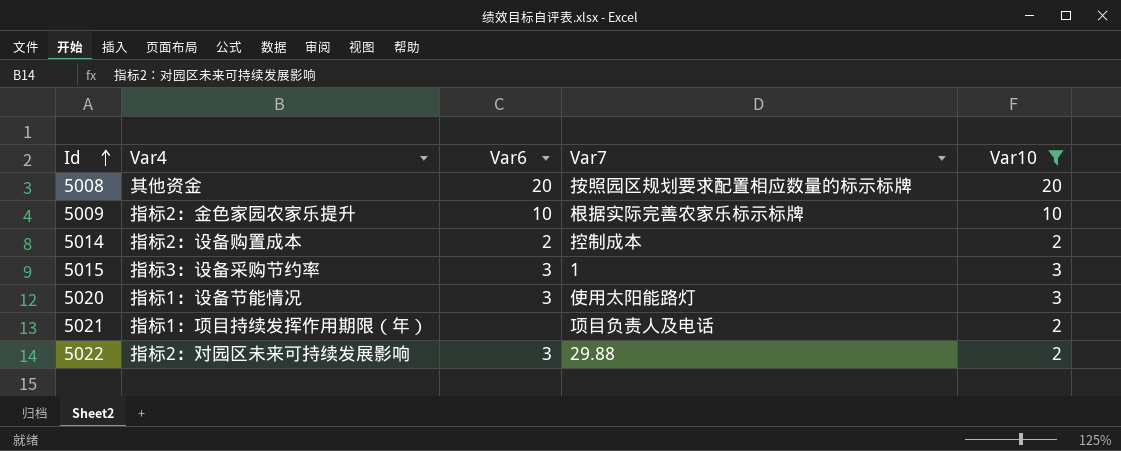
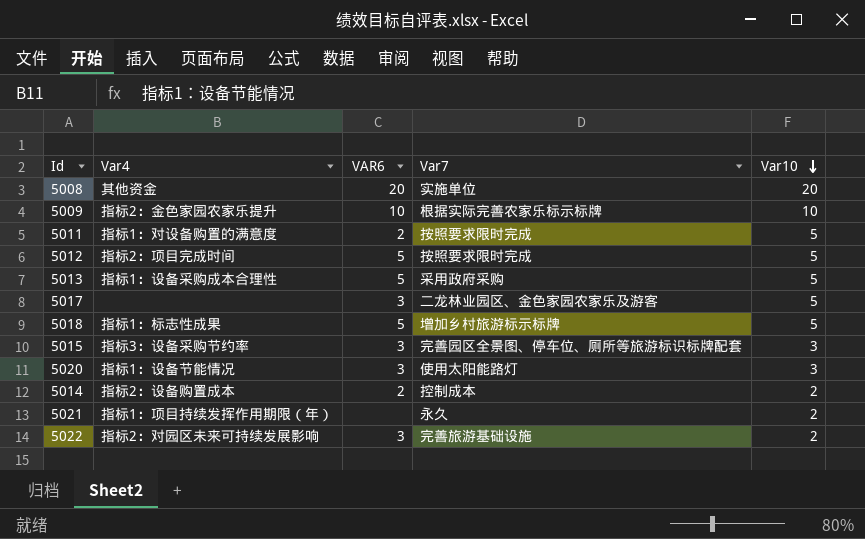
filter: Var10 != 5 -> none
row order: Id ascending -> Var10 descending
column name: Var6 -> VAR6
5008 | Var7: 按照园区规划要求配置相应数量的标示标牌 -> 实施单位
5015 | Var7: 1 -> 完善园区全景图、停车位、厕所等旅游标识标牌配套
5021 | Var7: 项目负责人及电话 -> 永久
5022 | Var7: 29.88 -> 完善旅游基础设施

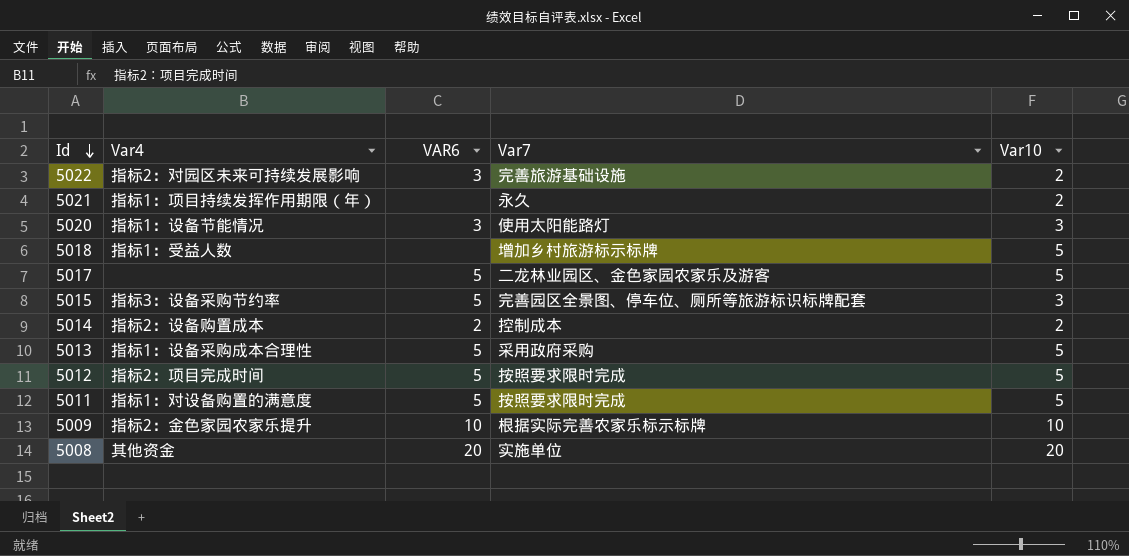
row order: Var10 descending -> Id descending
5018 | Var4: 指标1：标志性成果 -> 指标1：受益人数
5018 | VAR6: 5 -> none
5017 | VAR6: 3 -> 5
5015 | VAR6: 3 -> 5
5011 | VAR6: 2 -> 5

